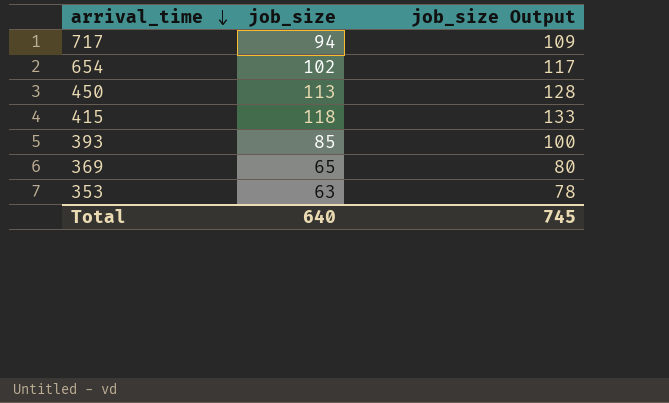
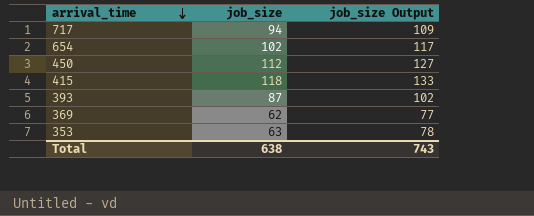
450 | job_size: 113 -> 112
450 | job_size Output: 128 -> 127
393 | job_size: 85 -> 87
393 | job_size Output: 100 -> 102
369 | job_size: 65 -> 62
369 | job_size Output: 80 -> 77
Total | job_size: 640 -> 638
Total | job_size Output: 745 -> 743

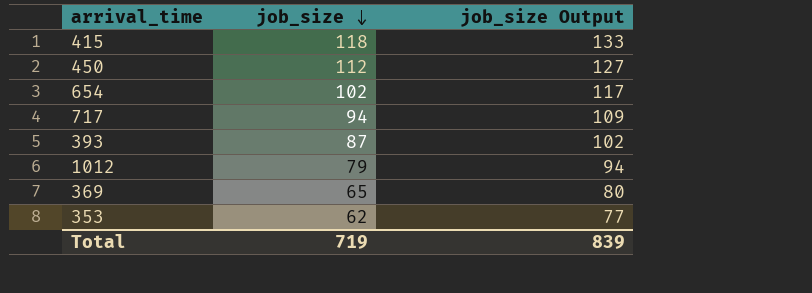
row order: arrival_time descending -> job_size descending
row 1012: none -> 79 | 94
369 | job_size: 62 -> 65
369 | job_size Output: 77 -> 80
353 | job_size: 63 -> 62
353 | job_size Output: 78 -> 77
Total | job_size: 638 -> 719
Total | job_size Output: 743 -> 839

